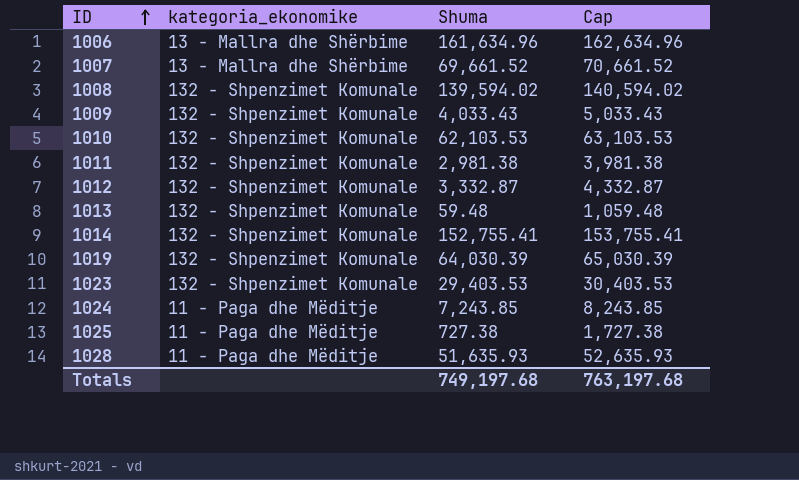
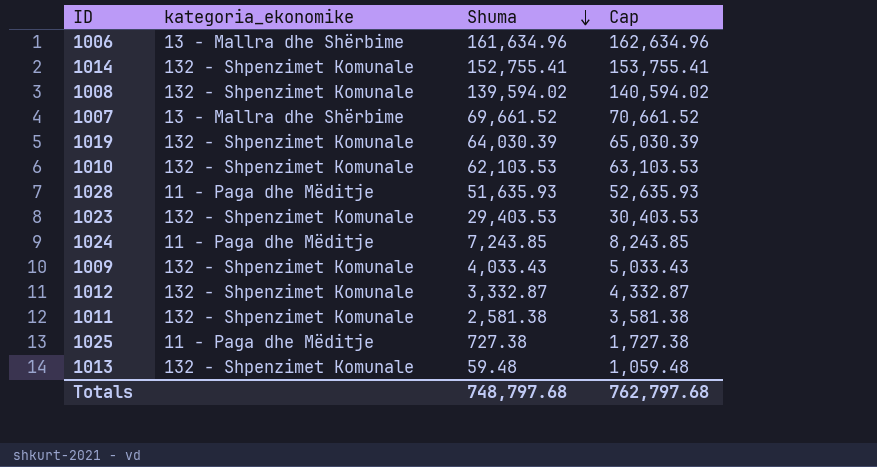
row order: ID ascending -> Shuma descending
1011 | Shuma: 2,981.38 -> 2,581.38
1011 | Cap: 3,981.38 -> 3,581.38
Totals | Shuma: 749,197.68 -> 748,797.68
Totals | Cap: 763,197.68 -> 762,797.68

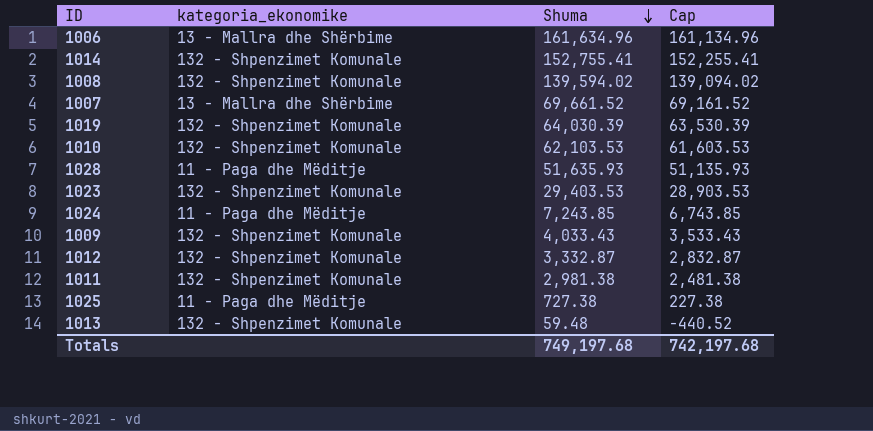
column Cap | formula: [Shuma] + 1000 -> [Shuma] - 500
1011 | Shuma: 2,581.38 -> 2,981.38
Totals | Shuma: 748,797.68 -> 749,197.68
Totals | Cap: 762,797.68 -> 742,197.68

